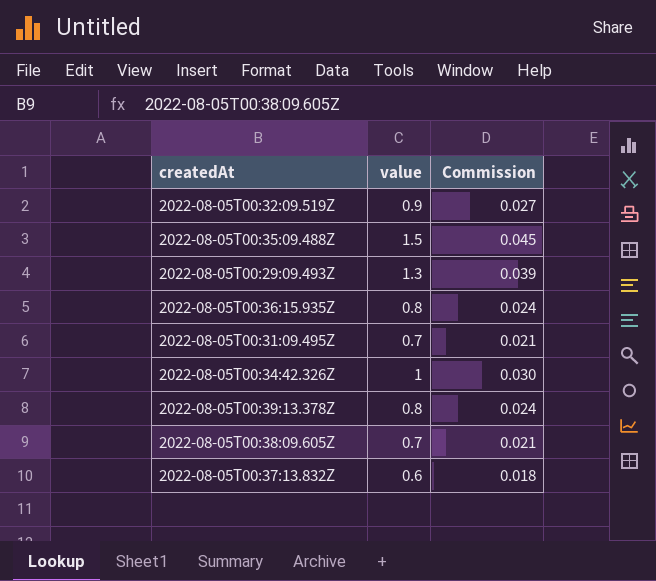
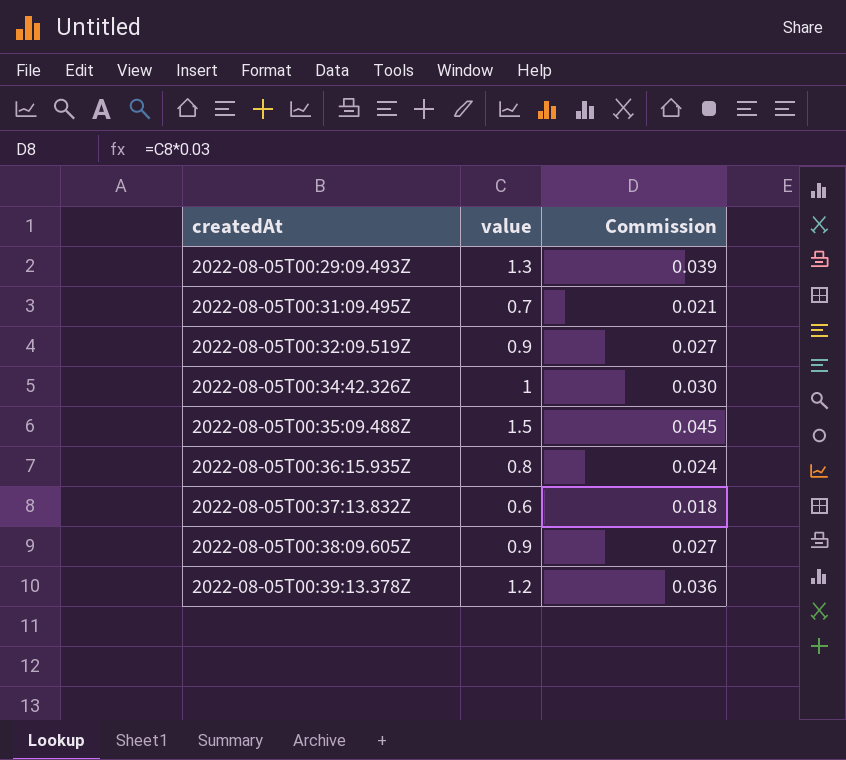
row order: none -> createdAt ascending
2022-08-05T00:38:09.605Z | value: 0.7 -> 0.9
2022-08-05T00:38:09.605Z | Commission: 0.021 -> 0.027
2022-08-05T00:39:13.378Z | value: 0.8 -> 1.2
2022-08-05T00:39:13.378Z | Commission: 0.024 -> 0.036

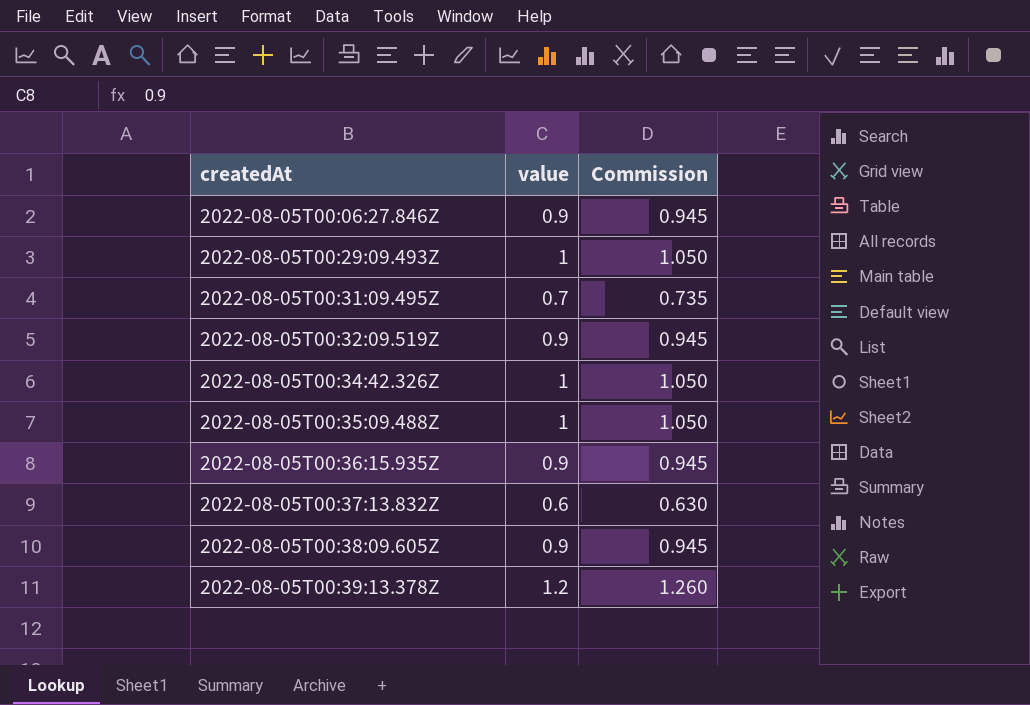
column Commission | formula: [value] * 0.03 -> [value] * 1.05
row 2022-08-05T00:06:27.846Z: none -> 0.9 | 0.945
2022-08-05T00:29:09.493Z | value: 1.3 -> 1
2022-08-05T00:35:09.488Z | value: 1.5 -> 1
2022-08-05T00:36:15.935Z | value: 0.8 -> 0.9

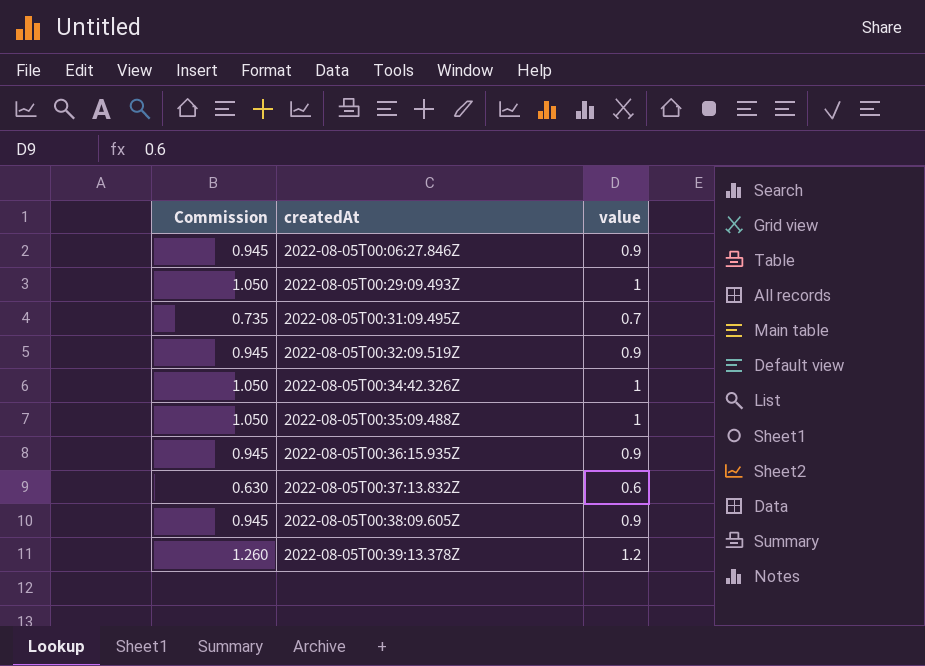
column Commission | position: 3 -> 1

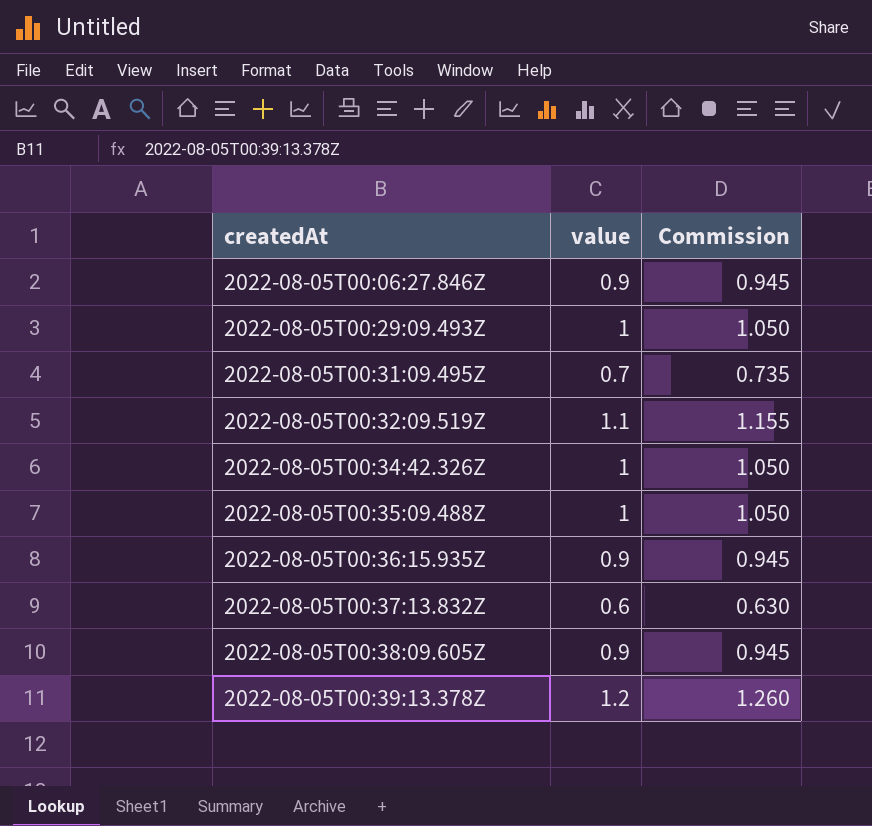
column Commission | position: 1 -> 3
2022-08-05T00:32:09.519Z | value: 0.9 -> 1.1
2022-08-05T00:32:09.519Z | Commission: 0.945 -> 1.155

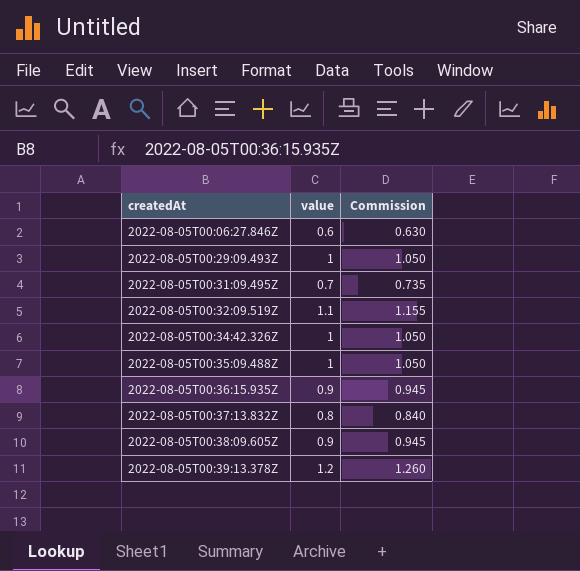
2022-08-05T00:06:27.846Z | value: 0.9 -> 0.6
2022-08-05T00:06:27.846Z | Commission: 0.945 -> 0.630
2022-08-05T00:37:13.832Z | value: 0.6 -> 0.8
2022-08-05T00:37:13.832Z | Commission: 0.630 -> 0.840

